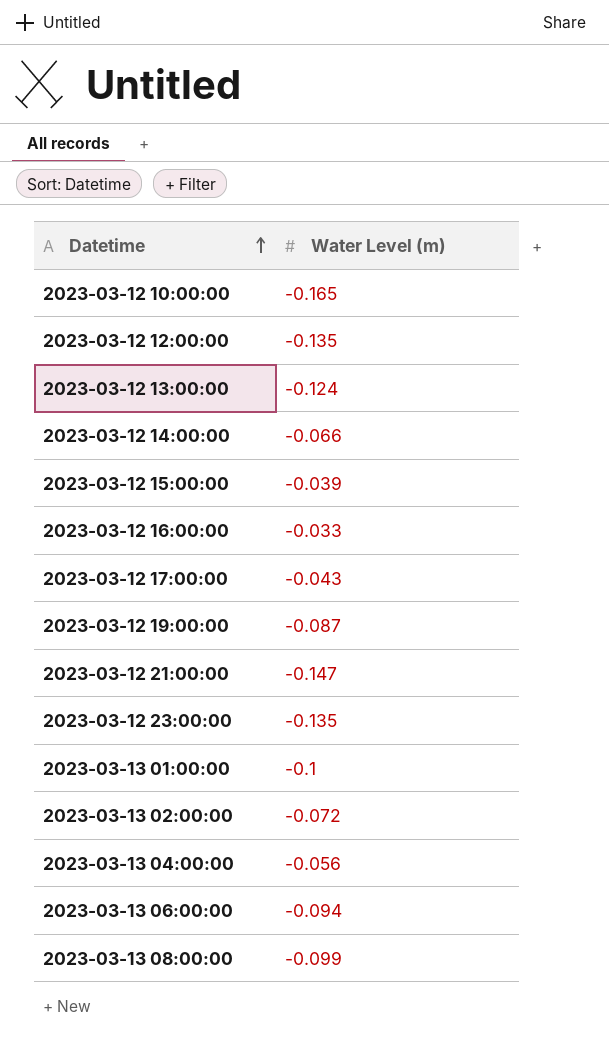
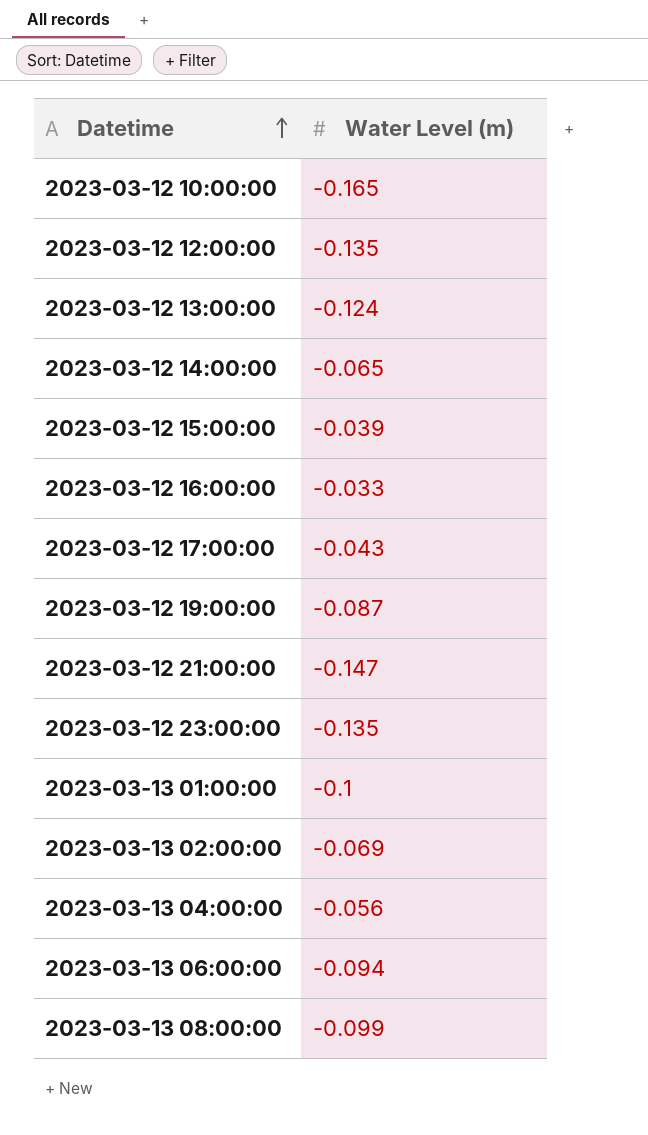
2023-03-12 14:00:00 | Water Level (m): -0.066 -> -0.065
2023-03-13 02:00:00 | Water Level (m): -0.072 -> -0.069

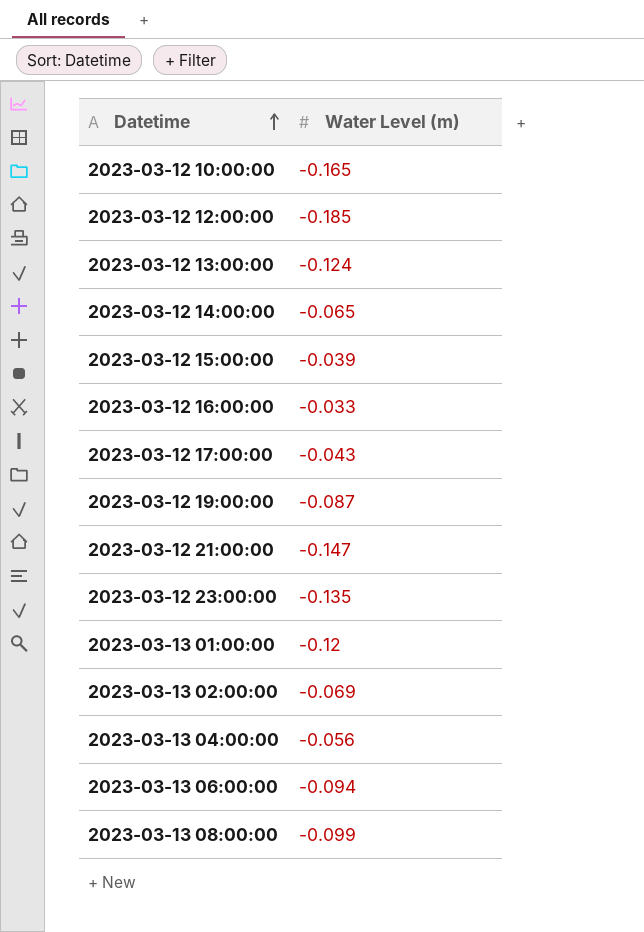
2023-03-12 12:00:00 | Water Level (m): -0.135 -> -0.185
2023-03-13 01:00:00 | Water Level (m): -0.1 -> -0.12

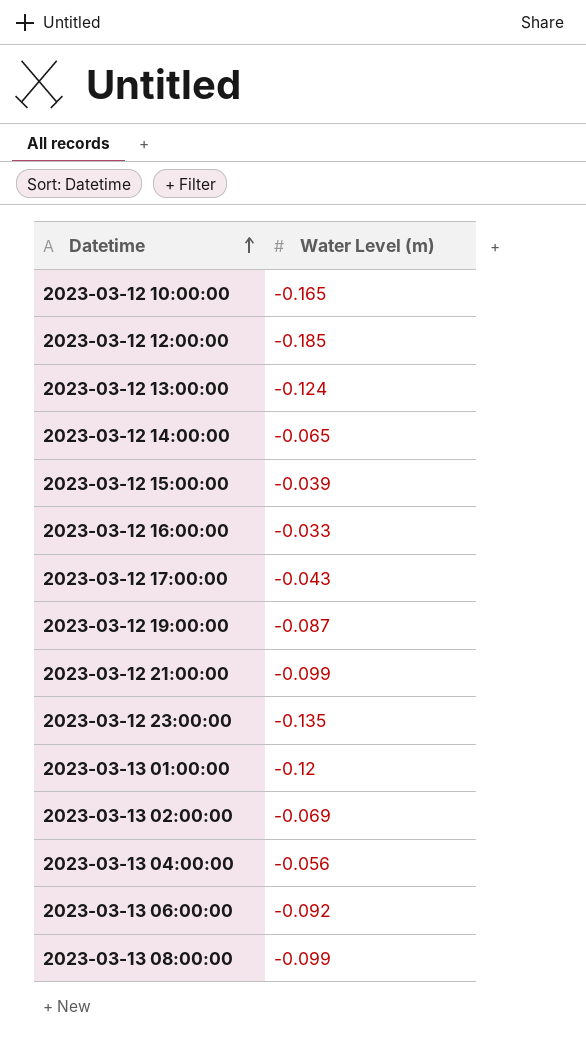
2023-03-12 21:00:00 | Water Level (m): -0.147 -> -0.099
2023-03-13 06:00:00 | Water Level (m): -0.094 -> -0.092

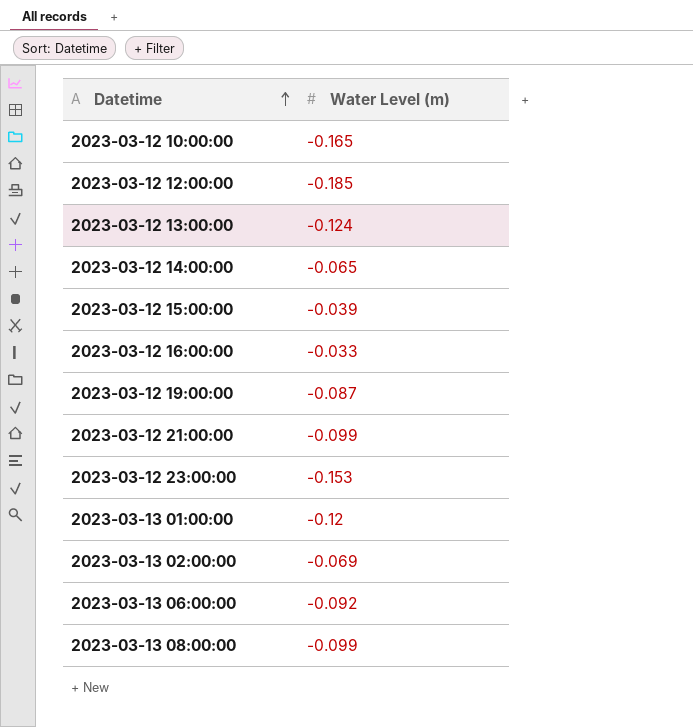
row 2023-03-12 17:00:00: -0.043 -> none
row 2023-03-13 04:00:00: -0.056 -> none
2023-03-12 23:00:00 | Water Level (m): -0.135 -> -0.153

